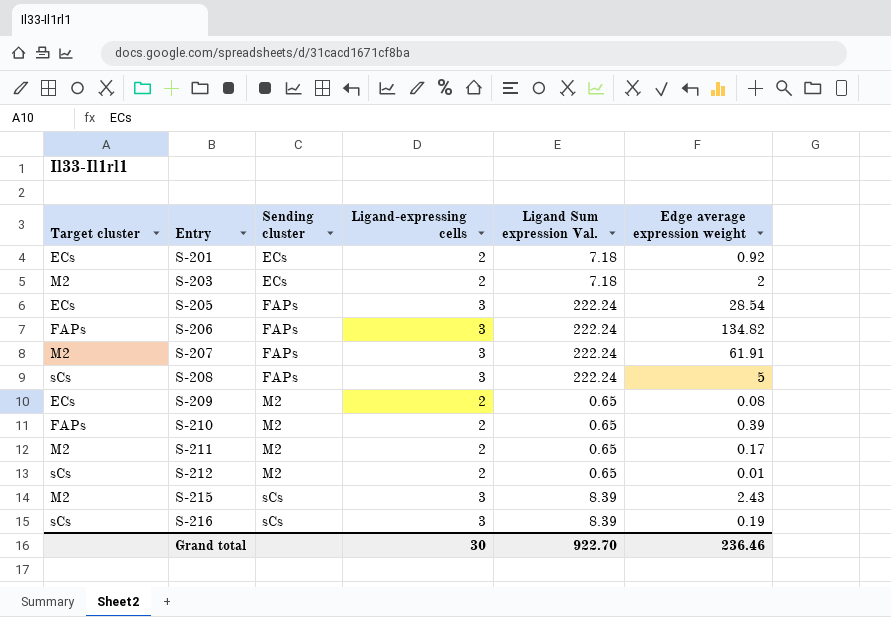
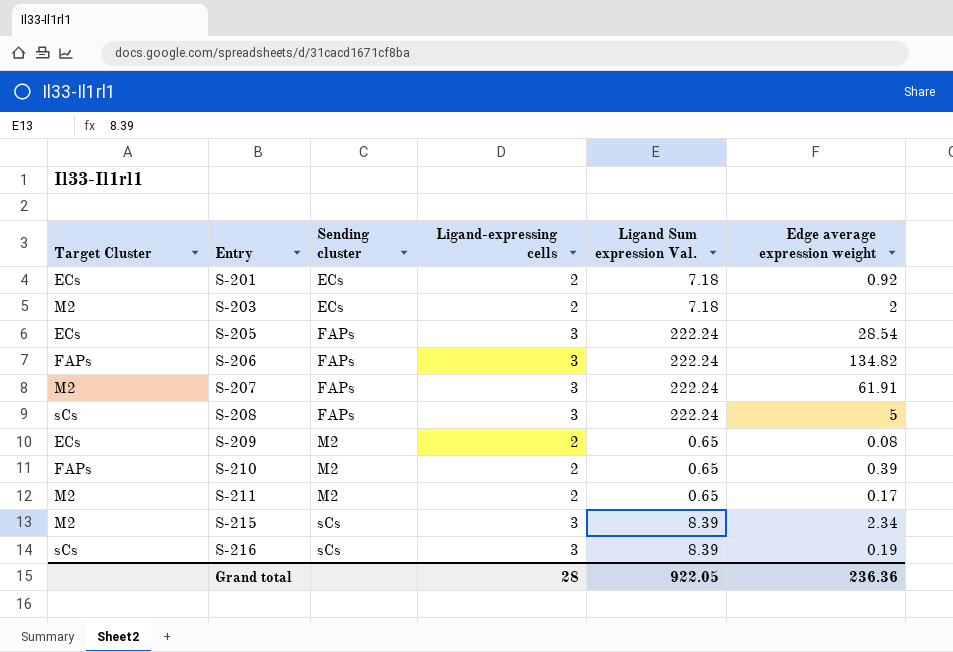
column name: Target cluster -> Target Cluster
row S-212: sCs | M2 | 2 | 0.65 | 0.01 -> none
S-215 | Edge average expression weight: 2.43 -> 2.34
Grand total | Ligand-expressing cells: 30 -> 28
Grand total | Ligand Sum expression Val.: 922.70 -> 922.05
Grand total | Edge average expression weight: 236.46 -> 236.36

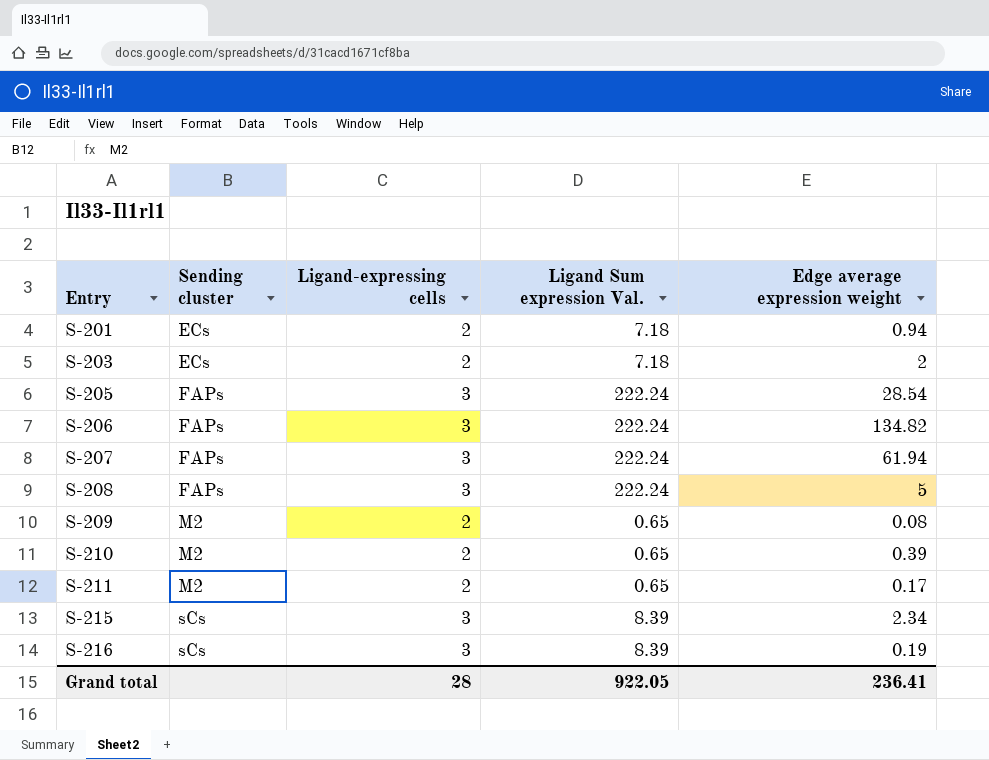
column Target Cluster | position: 1 -> none
S-201 | Edge average expression weight: 0.92 -> 0.94
S-207 | Edge average expression weight: 61.91 -> 61.94
Grand total | Edge average expression weight: 236.36 -> 236.41

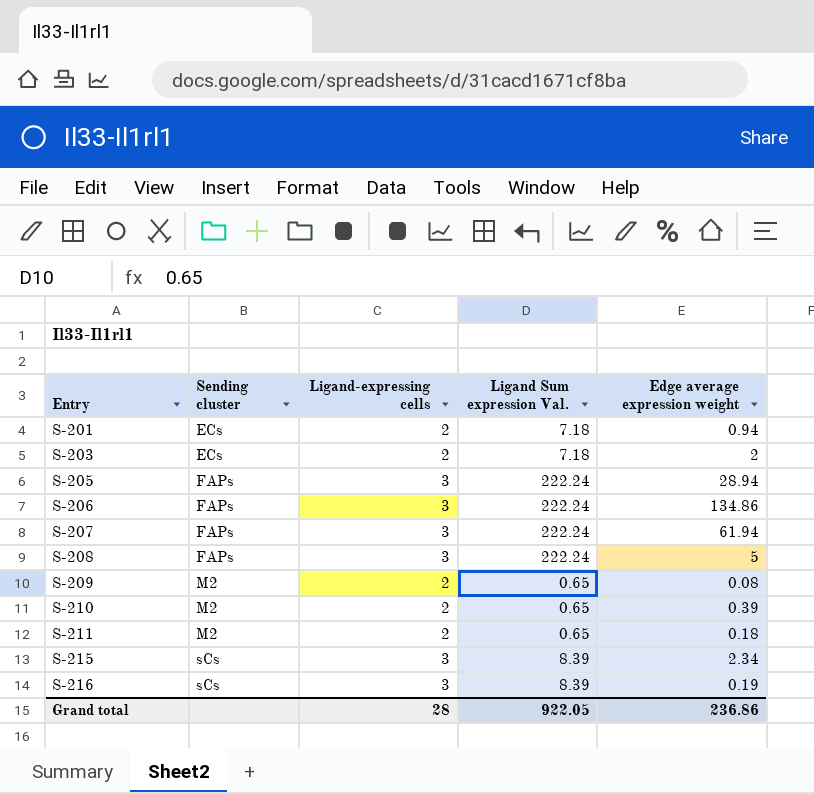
S-205 | Edge average expression weight: 28.54 -> 28.94
S-206 | Edge average expression weight: 134.82 -> 134.86
S-211 | Edge average expression weight: 0.17 -> 0.18
Grand total | Edge average expression weight: 236.41 -> 236.86

